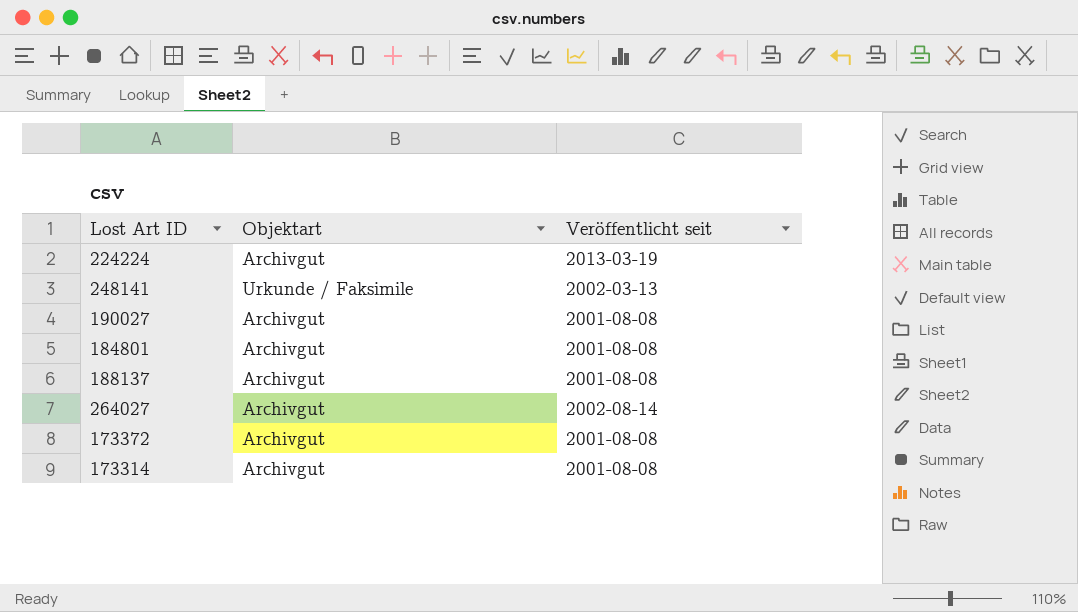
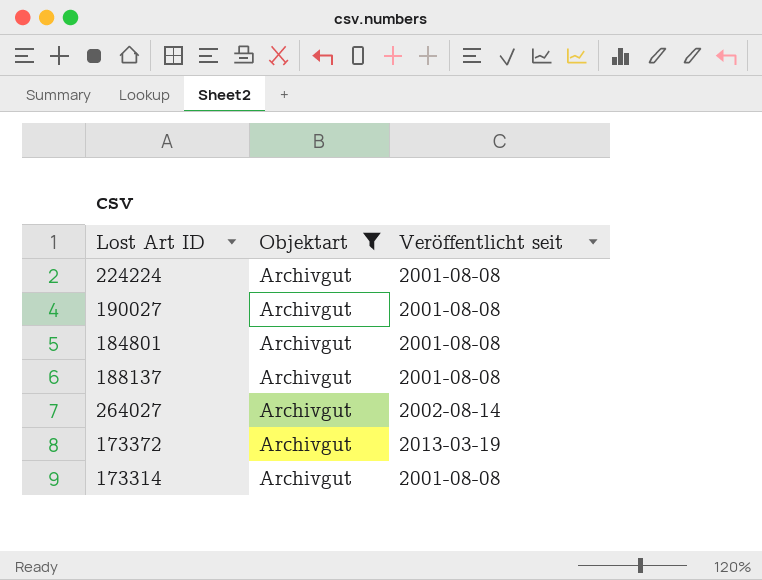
filter: none -> Objektart = Archivgut
224224 | Veröffentlicht seit: 2013-03-19 -> 2001-08-08
173372 | Veröffentlicht seit: 2001-08-08 -> 2013-03-19

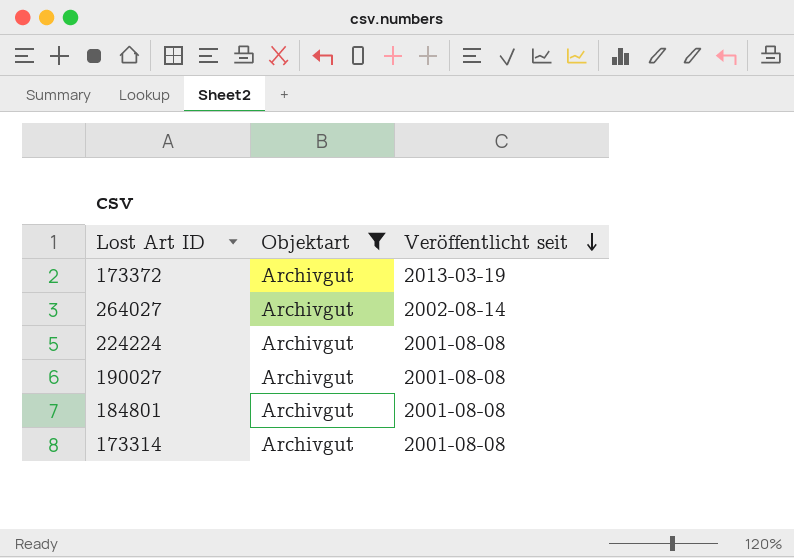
row order: none -> Veröffentlicht seit descending
row 188137: Archivgut | 2001-08-08 -> none

